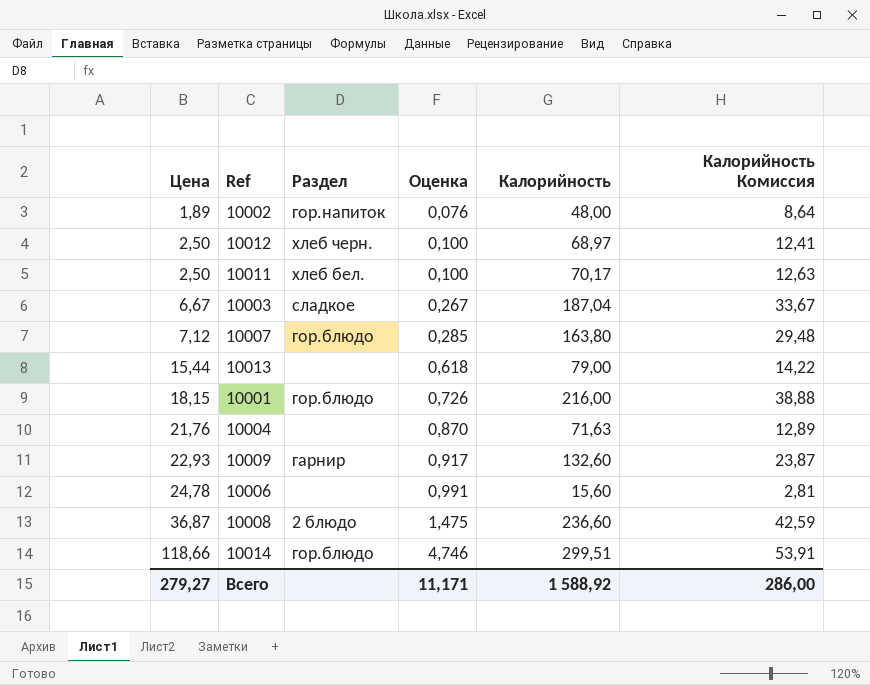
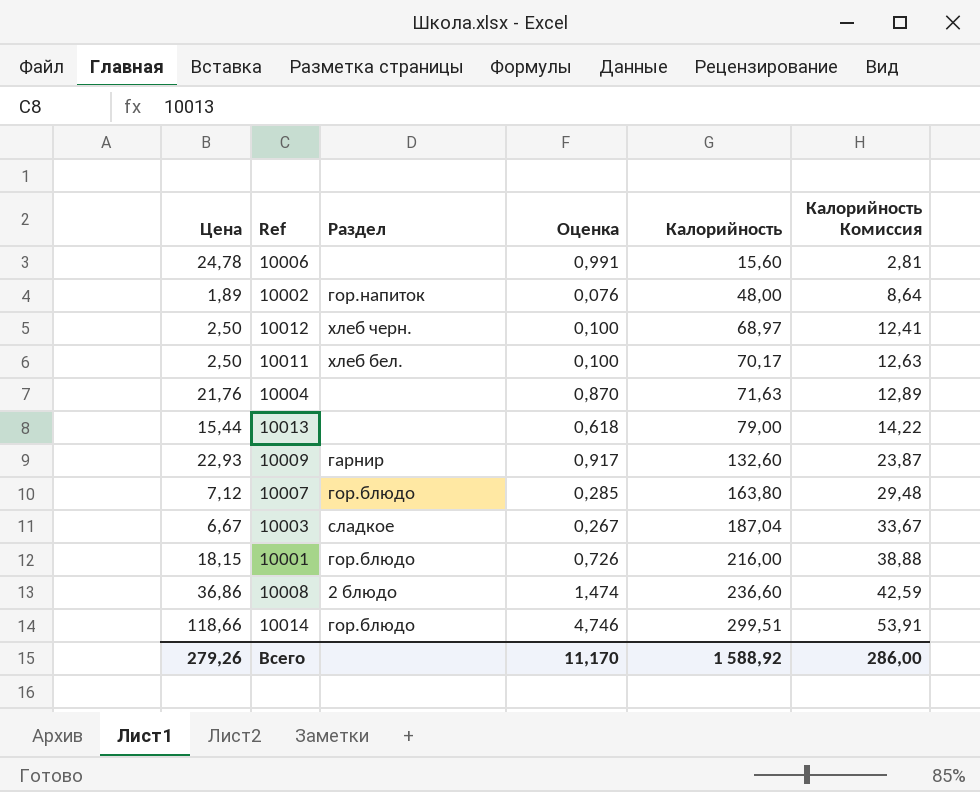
row order: Цена ascending -> Калорийность ascending
10008 | Цена: 36,87 -> 36,86
10008 | Оценка: 1,475 -> 1,474
Всего | Цена: 279,27 -> 279,26
Всего | Оценка: 11,171 -> 11,170

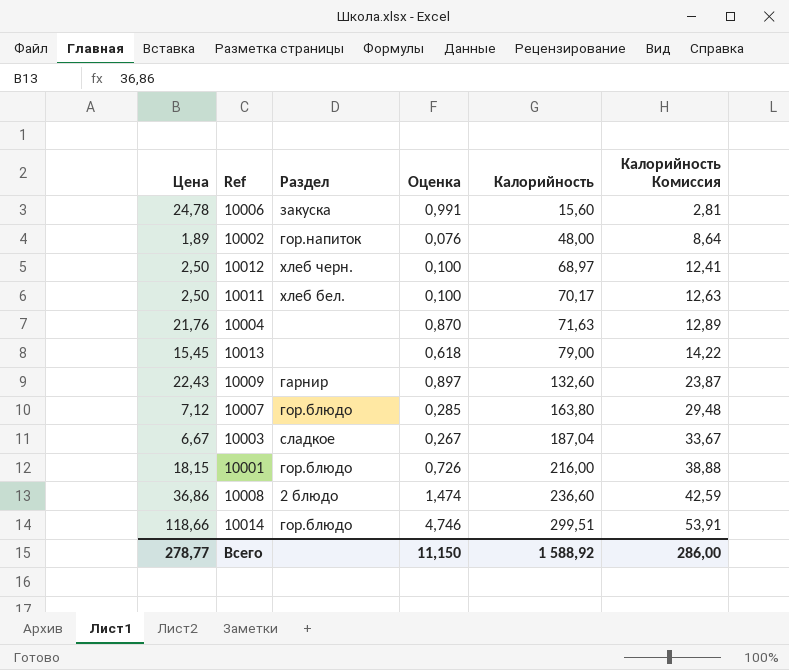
10006 | Раздел: none -> закуска
10013 | Цена: 15,44 -> 15,45
10009 | Цена: 22,93 -> 22,43
10009 | Оценка: 0,917 -> 0,897
Всего | Цена: 279,26 -> 278,77
Всего | Оценка: 11,170 -> 11,150

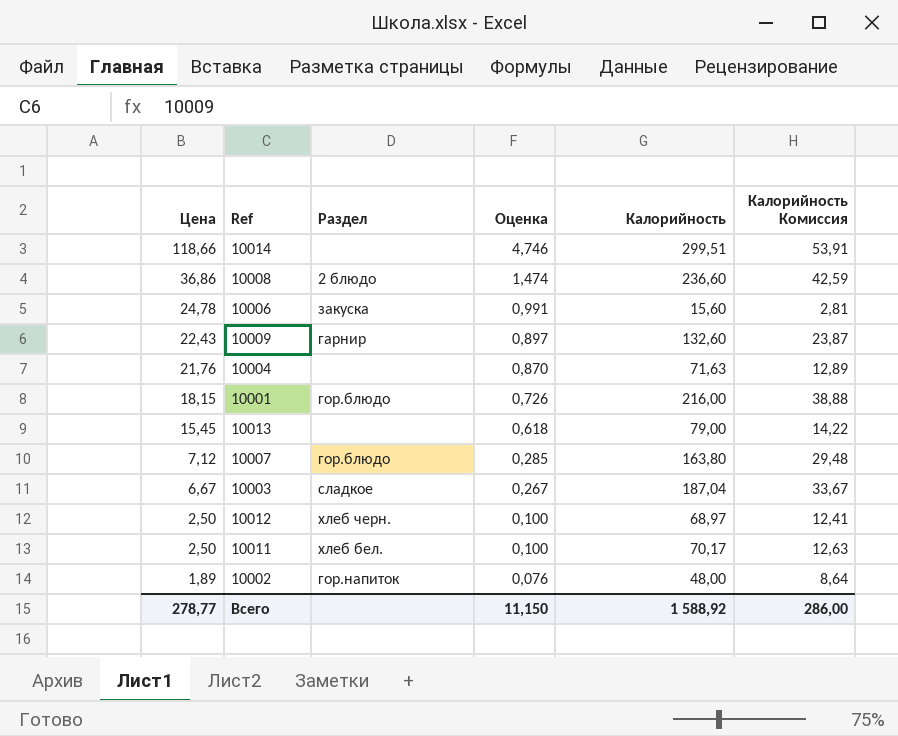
row order: Калорийность ascending -> Цена descending
10014 | Раздел: гор.блюдо -> none

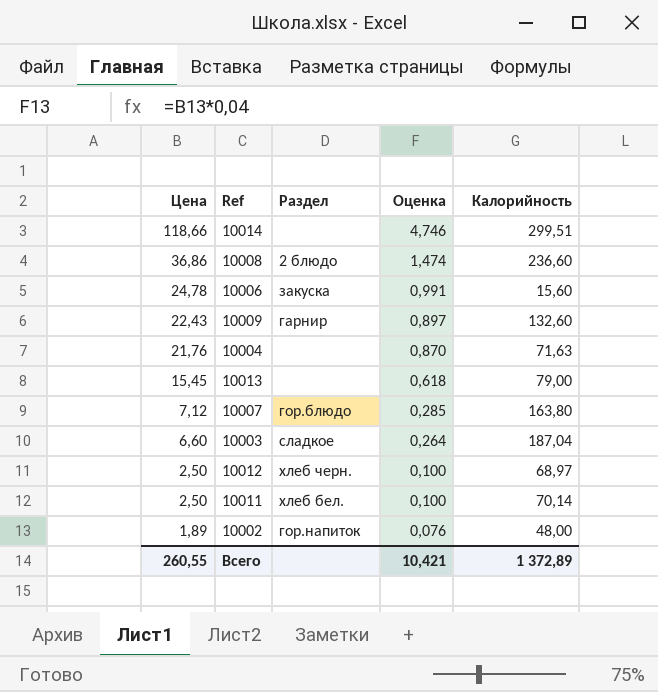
column Калорийность Комиссия | formula: [Калорийность] * 0,18 -> none
row 10001: 18,15 | гор.блюдо | 0,726 | 216,00 | 38,88 -> none
10003 | Цена: 6,67 -> 6,60
10003 | Оценка: 0,267 -> 0,264
10011 | Калорийность: 70,17 -> 70,14
Всего | Цена: 278,77 -> 260,55
Всего | Оценка: 11,150 -> 10,421
Всего | Калорийность: 1 588,92 -> 1 372,89

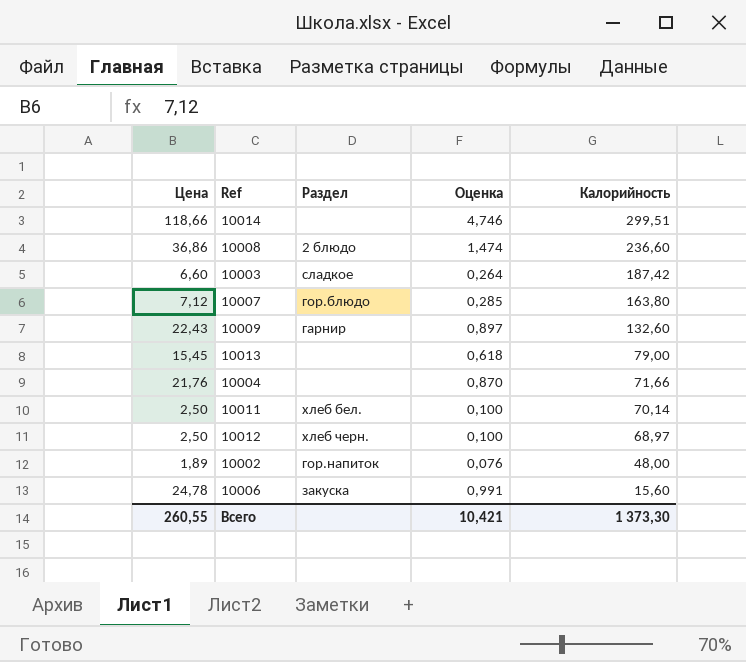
row order: Цена descending -> Калорийность descending
10003 | Калорийность: 187,04 -> 187,42
10004 | Калорийность: 71,63 -> 71,66
Всего | Калорийность: 1 372,89 -> 1 373,30

